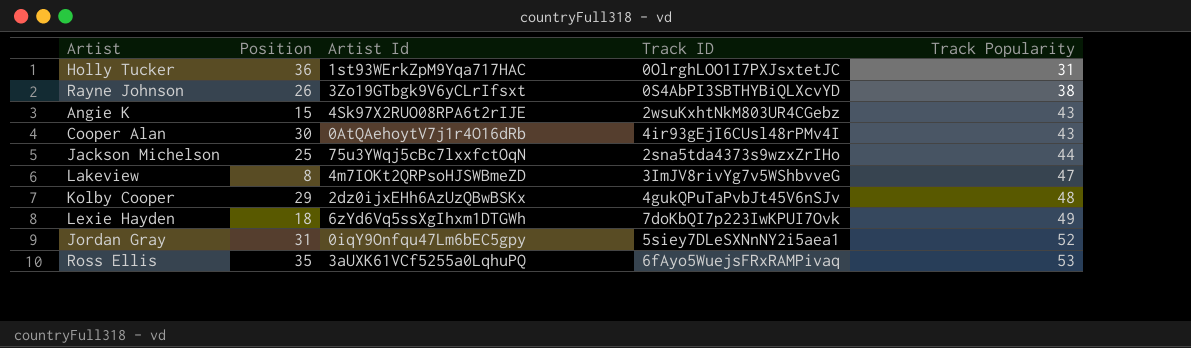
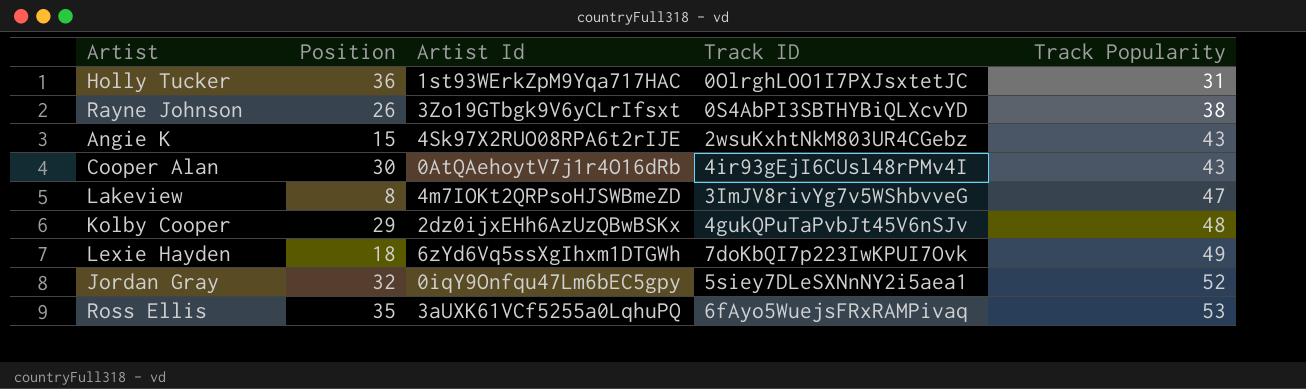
row Jackson Michelson: 25 | 75u3YWqj5cBc7lxxfctOqN | 2sna5tda4373s9wzxZrIHo | 44 -> none
Jordan Gray | Position: 31 -> 32

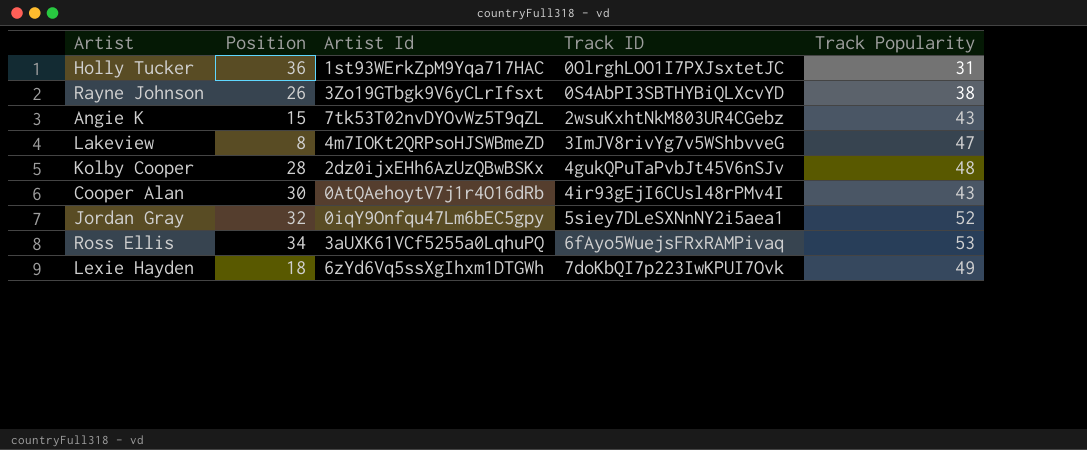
row order: Track Popularity ascending -> Track ID ascending
Angie K | Artist Id: 4Sk97X2RUO08RPA6t2rIJE -> 7tk53T02nvDYOvWz5T9qZL
Kolby Cooper | Position: 29 -> 28
Ross Ellis | Position: 35 -> 34

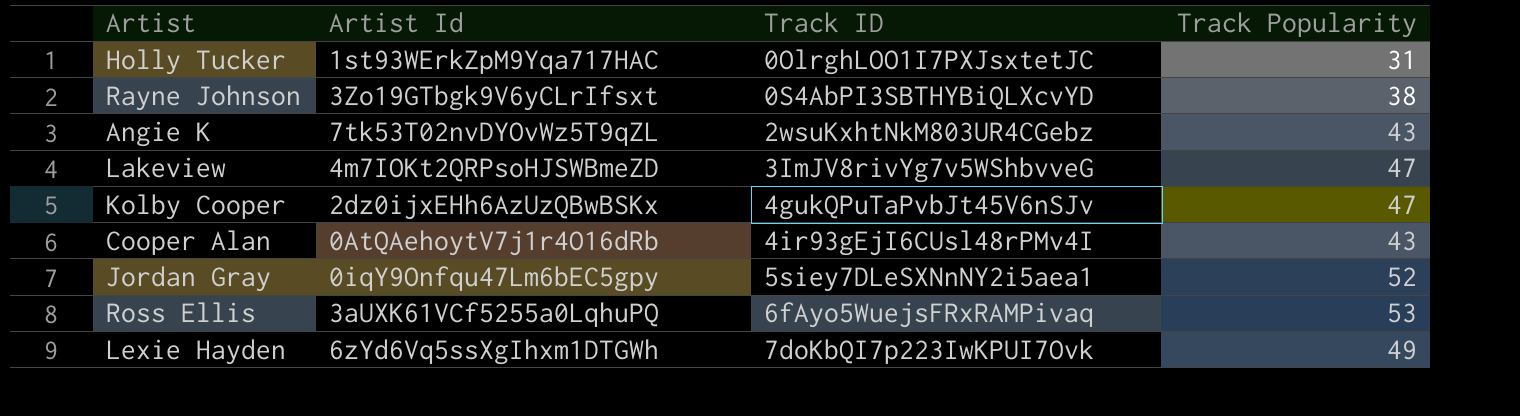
column Position | position: 2 -> none
Kolby Cooper | Track Popularity: 48 -> 47

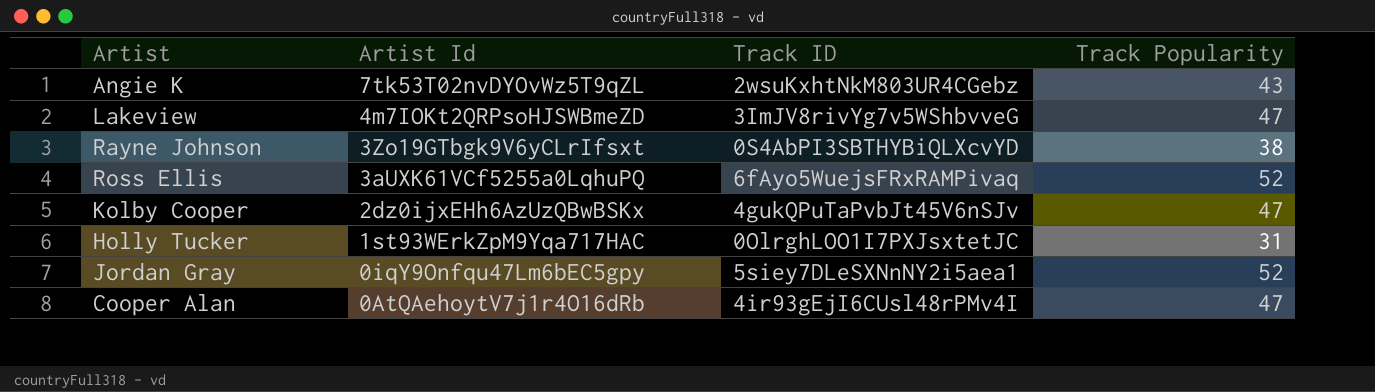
row order: Track ID ascending -> Artist Id descending
row Lexie Hayden: 6zYd6Vq5ssXgIhxm1DTGWh | 7doKbQI7p223IwKPUI7Ovk | 49 -> none
Ross Ellis | Track Popularity: 53 -> 52
Cooper Alan | Track Popularity: 43 -> 47

